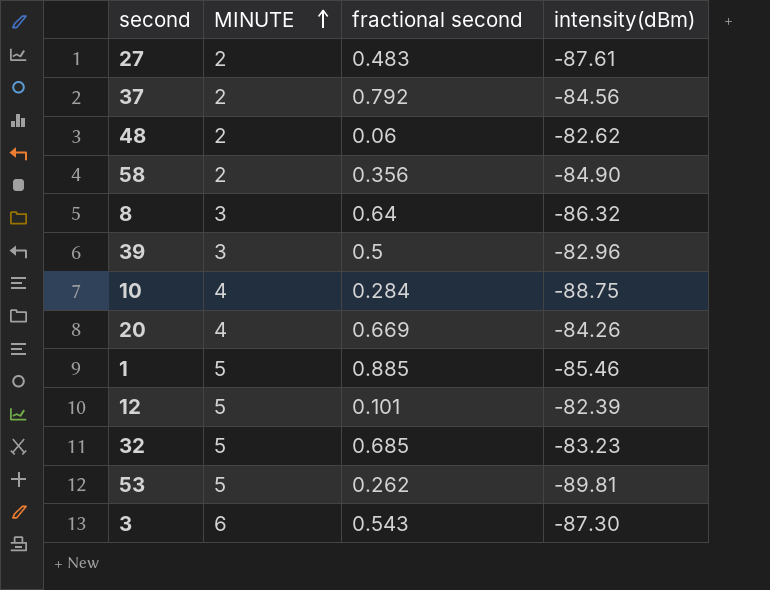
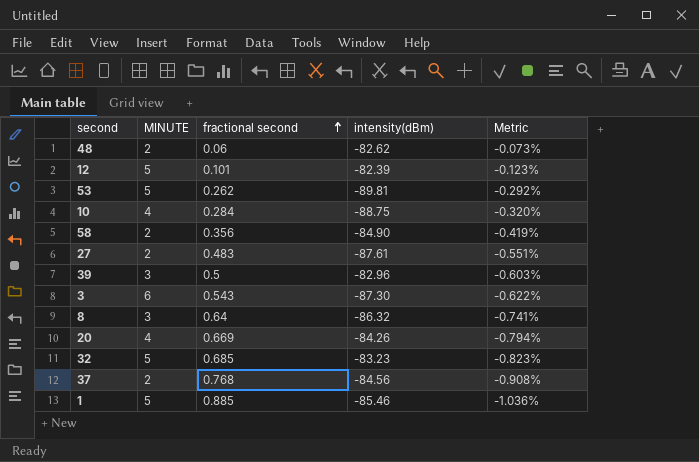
row order: MINUTE ascending -> fractional second ascending
column Metric | formula: none -> [fractional second] / [intensity(dBm)]
37 | fractional second: 0.792 -> 0.768

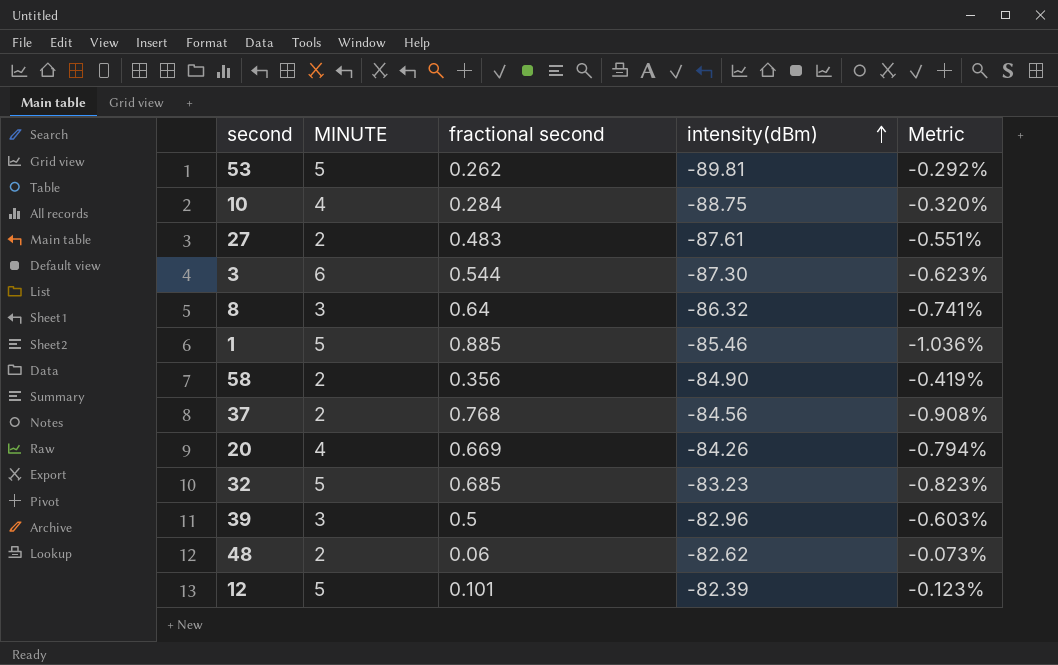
row order: fractional second ascending -> intensity(dBm) ascending
3 | fractional second: 0.543 -> 0.544
3 | Metric: -0.622% -> -0.623%

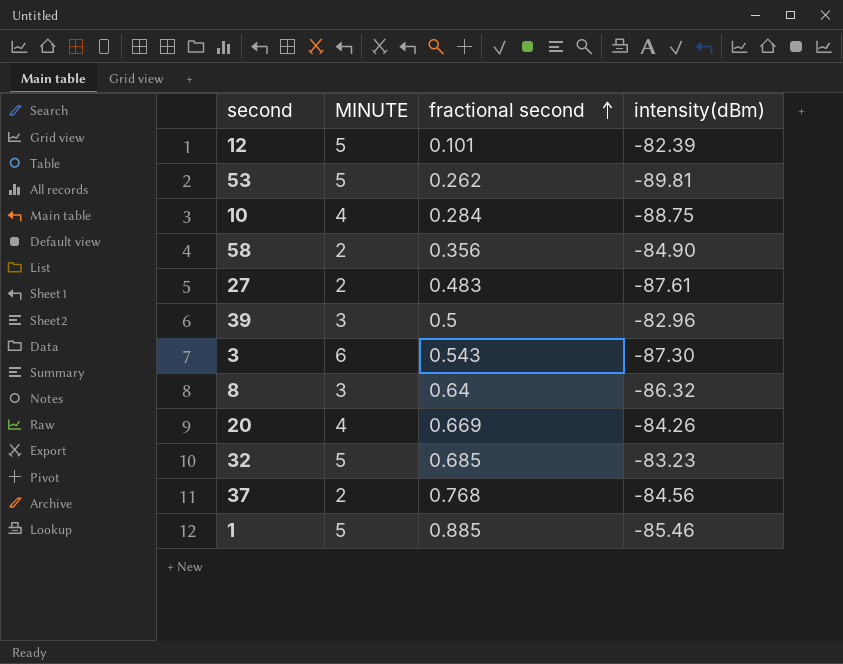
row order: intensity(dBm) ascending -> fractional second ascending
column Metric | formula: [fractional second] / [intensity(dBm)] -> none
row 48: 2 | 0.06 | -82.62 | -0.073% -> none
3 | fractional second: 0.544 -> 0.543

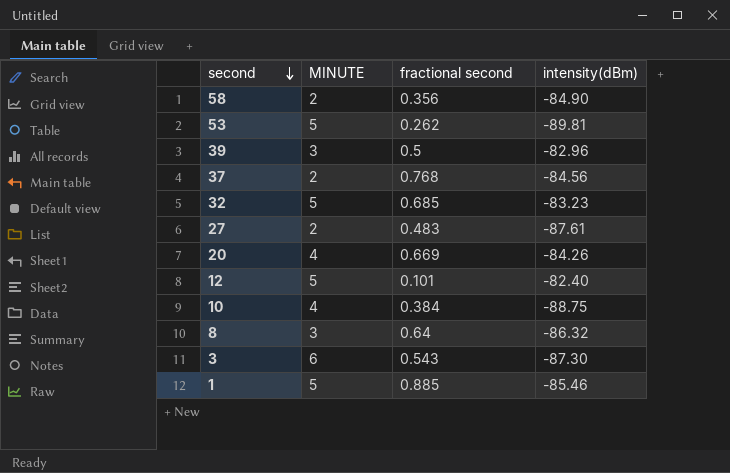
row order: fractional second ascending -> second descending
12 | intensity(dBm): -82.39 -> -82.40
10 | fractional second: 0.284 -> 0.384

